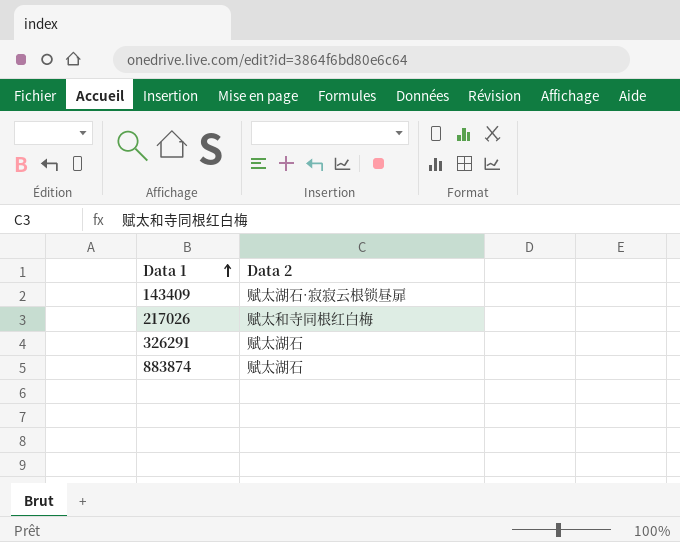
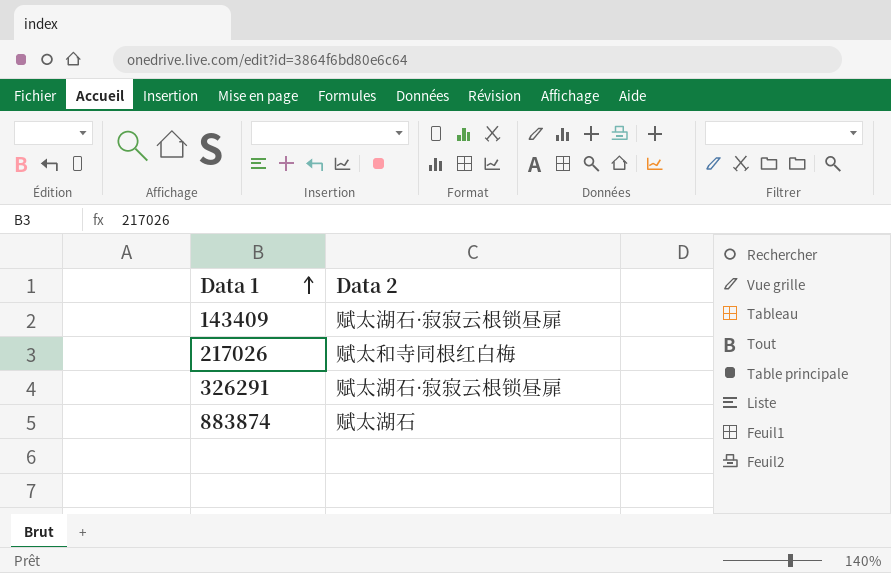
326291 | Data 2: 赋太湖石 -> 赋太湖石·寂寂云根锁昼扉

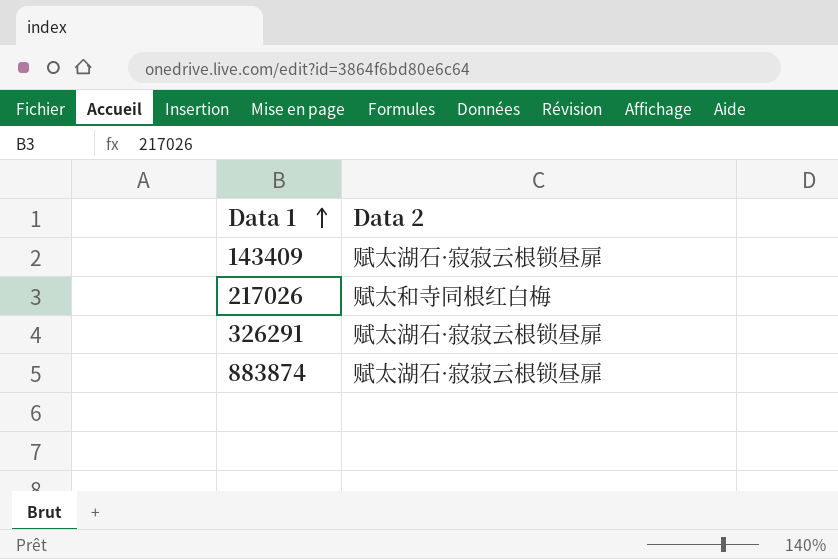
883874 | Data 2: 赋太湖石 -> 赋太湖石·寂寂云根锁昼扉

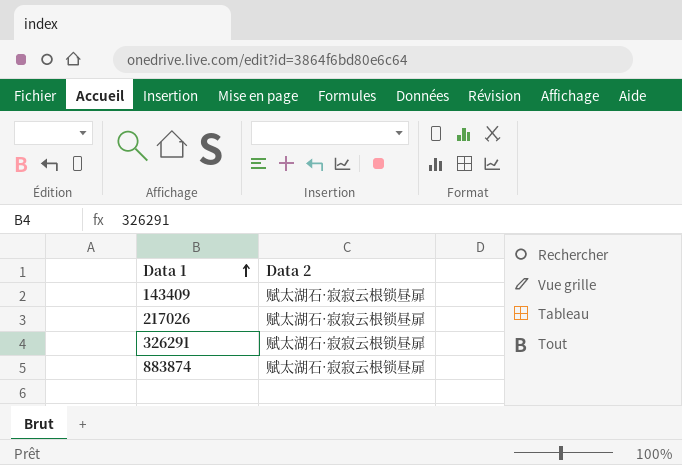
217026 | Data 2: 赋太和寺同根红白梅 -> 赋太湖石·寂寂云根锁昼扉

